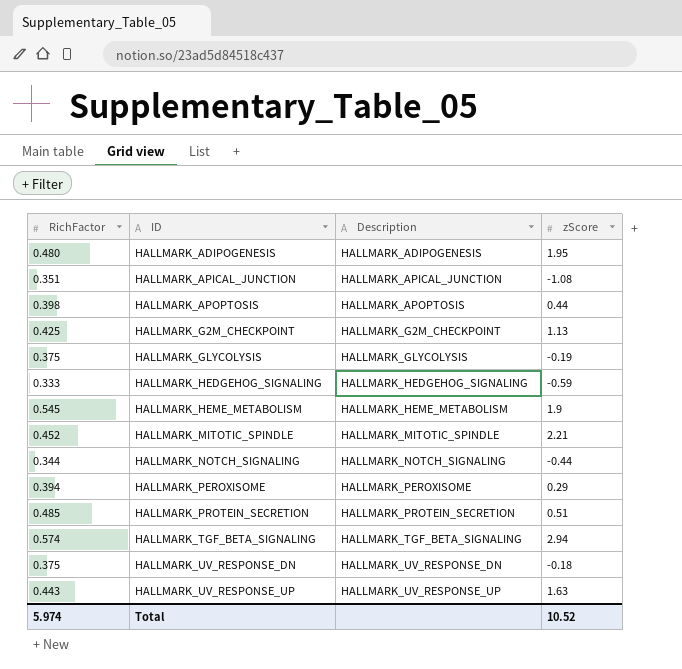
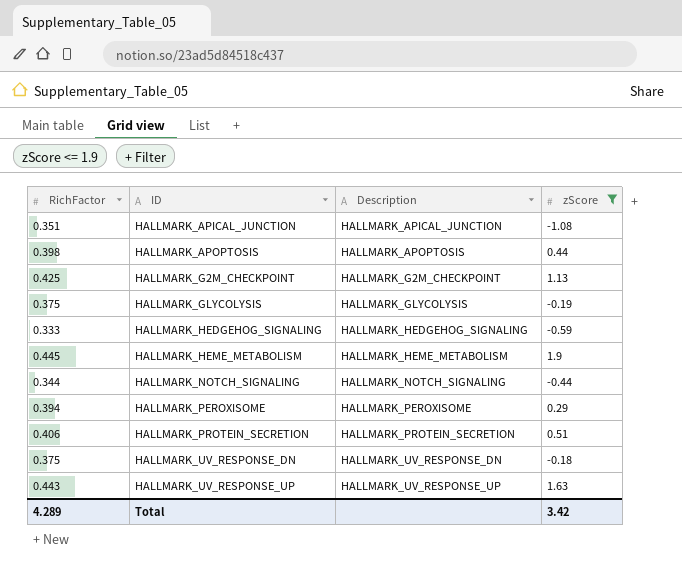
filter: none -> zScore <= 1.9
HALLMARK_HEME_METABOLISM | RichFactor: 0.545 -> 0.445
HALLMARK_PROTEIN_SECRETION | RichFactor: 0.485 -> 0.406
Total | RichFactor: 5.974 -> 4.289
Total | zScore: 10.52 -> 3.42

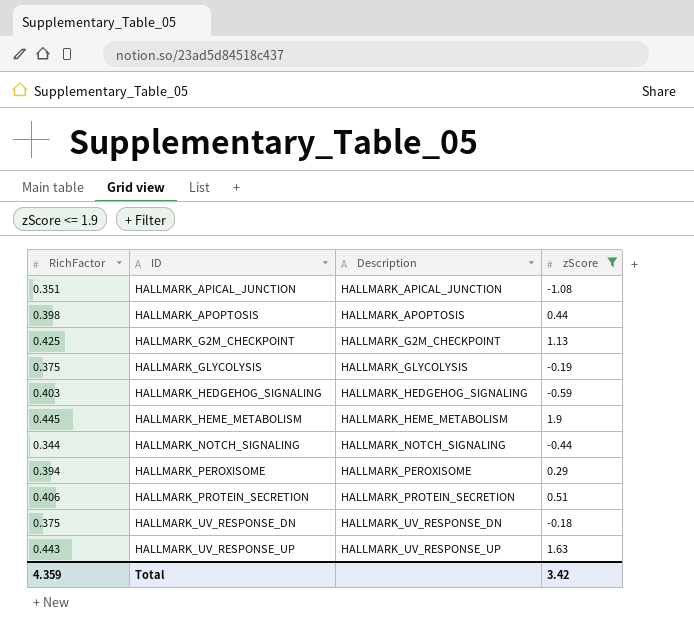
HALLMARK_HEDGEHOG_SIGNALING | RichFactor: 0.333 -> 0.403
Total | RichFactor: 4.289 -> 4.359

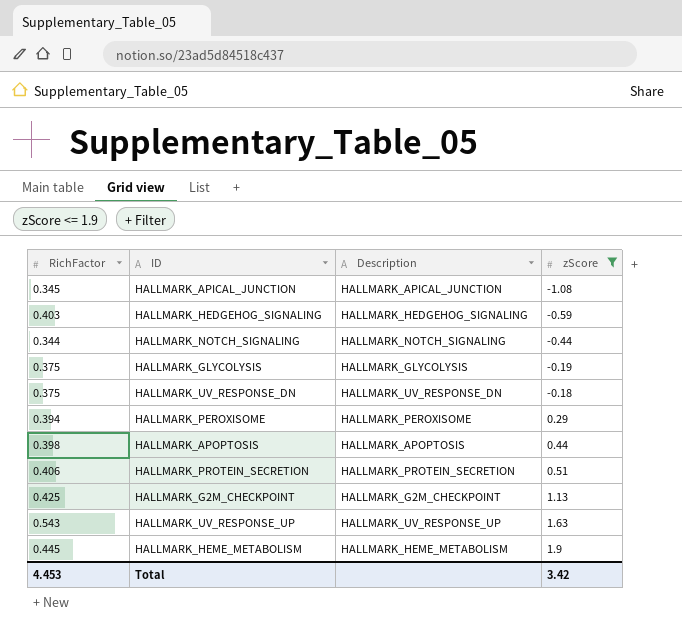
row order: ID ascending -> zScore ascending
HALLMARK_APICAL_JUNCTION | RichFactor: 0.351 -> 0.345
HALLMARK_UV_RESPONSE_UP | RichFactor: 0.443 -> 0.543
Total | RichFactor: 4.359 -> 4.453

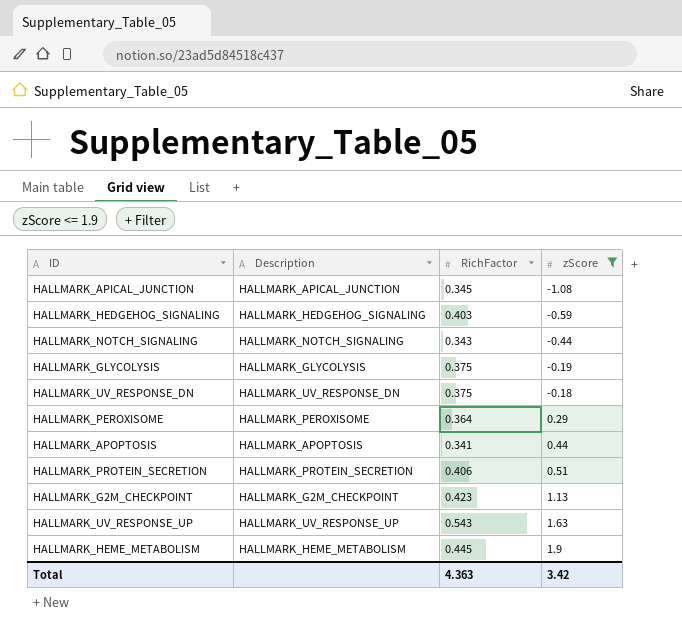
column RichFactor | position: 1 -> 3
HALLMARK_NOTCH_SIGNALING | RichFactor: 0.344 -> 0.343
HALLMARK_PEROXISOME | RichFactor: 0.394 -> 0.364
HALLMARK_APOPTOSIS | RichFactor: 0.398 -> 0.341
HALLMARK_G2M_CHECKPOINT | RichFactor: 0.425 -> 0.423
Total | RichFactor: 4.453 -> 4.363

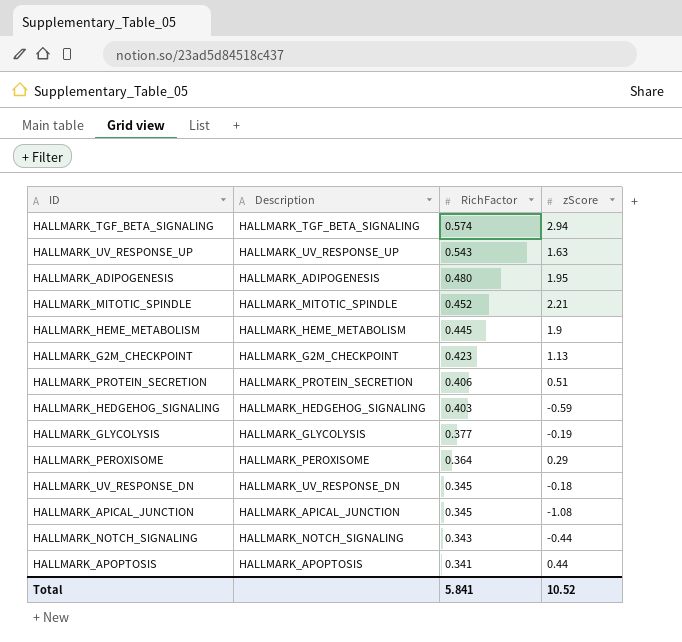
filter: zScore <= 1.9 -> none
row order: zScore ascending -> RichFactor descending
HALLMARK_GLYCOLYSIS | RichFactor: 0.375 -> 0.377
HALLMARK_UV_RESPONSE_DN | RichFactor: 0.375 -> 0.345
Total | RichFactor: 4.363 -> 5.841
Total | zScore: 3.42 -> 10.52

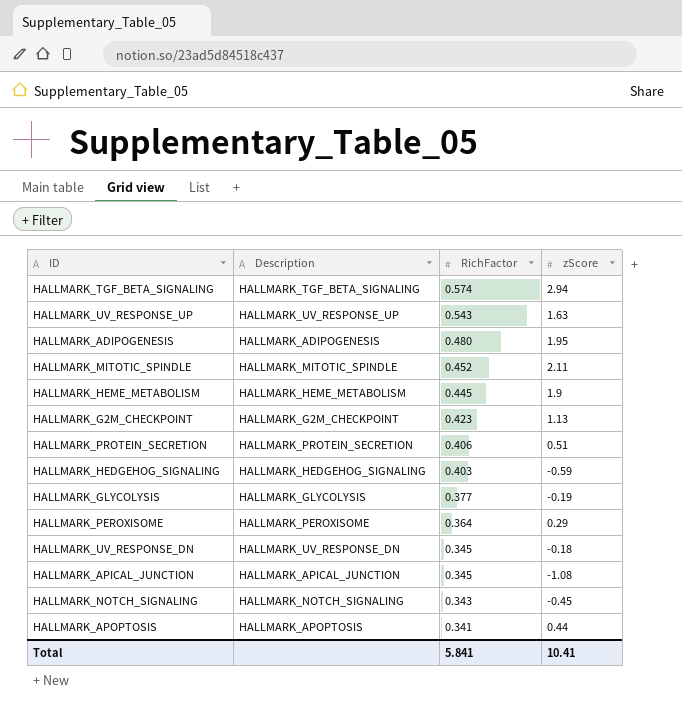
HALLMARK_MITOTIC_SPINDLE | zScore: 2.21 -> 2.11
HALLMARK_NOTCH_SIGNALING | zScore: -0.44 -> -0.45
Total | zScore: 10.52 -> 10.41

